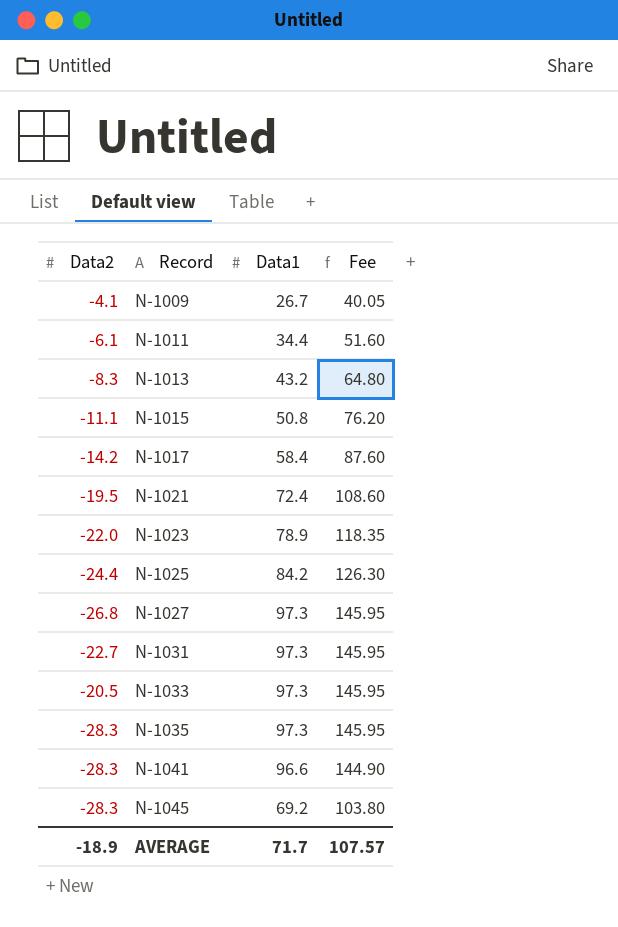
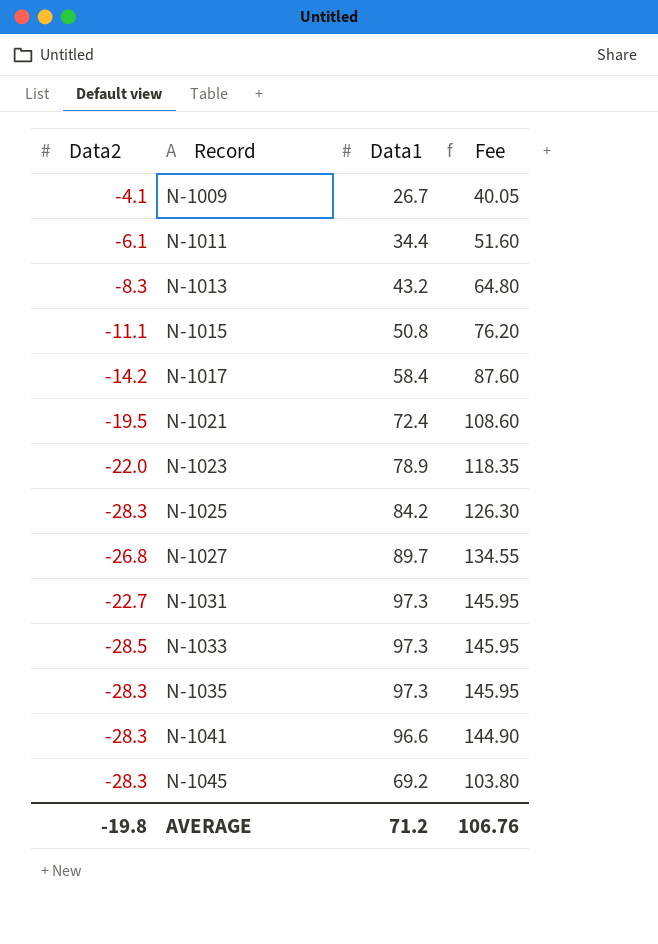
N-1025 | Data2: -24.4 -> -28.3
N-1027 | Data1: 97.3 -> 89.7
N-1027 | Fee: 145.95 -> 134.55
N-1033 | Data2: -20.5 -> -28.5
AVERAGE | Data2: -18.9 -> -19.8
AVERAGE | Data1: 71.7 -> 71.2
AVERAGE | Fee: 107.57 -> 106.76

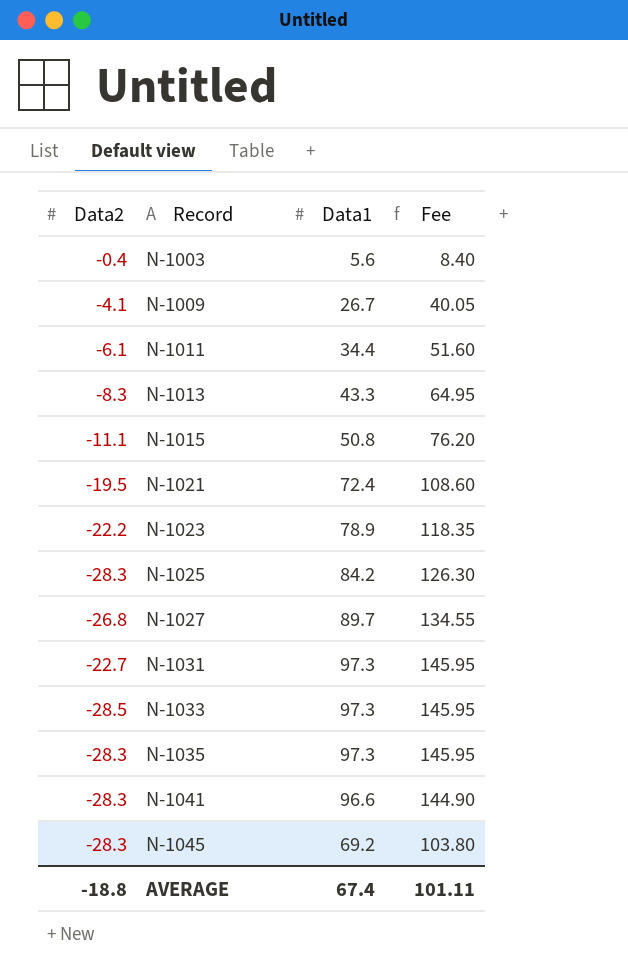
row N-1017: -14.2 | 58.4 | 87.60 -> none
row N-1003: none -> -0.4 | 5.6 | 8.40
N-1013 | Data1: 43.2 -> 43.3
N-1013 | Fee: 64.80 -> 64.95
N-1023 | Data2: -22.0 -> -22.2
AVERAGE | Data2: -19.8 -> -18.8
AVERAGE | Data1: 71.2 -> 67.4
AVERAGE | Fee: 106.76 -> 101.11

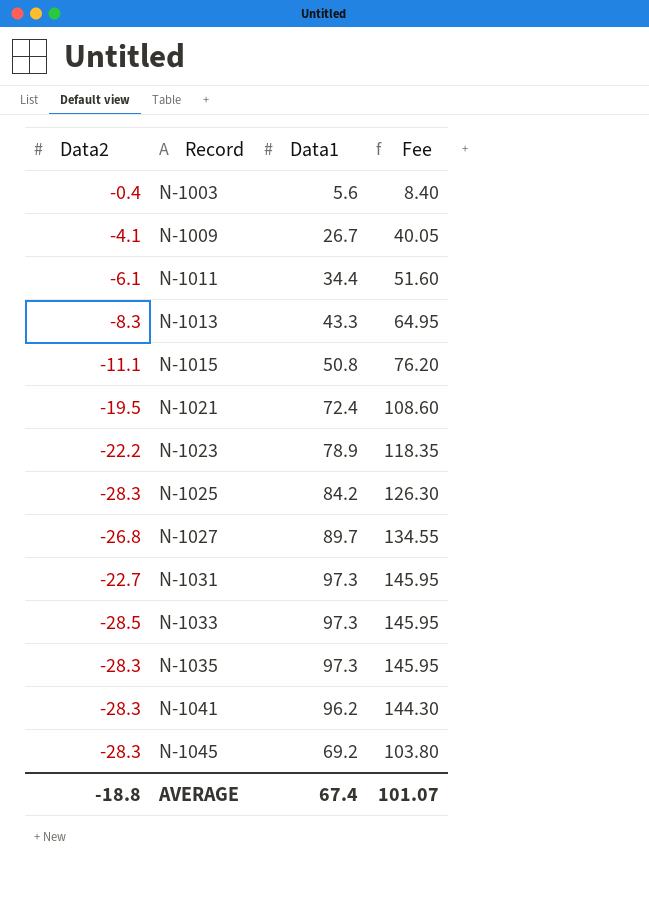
N-1041 | Data1: 96.6 -> 96.2
N-1041 | Fee: 144.90 -> 144.30
AVERAGE | Fee: 101.11 -> 101.07

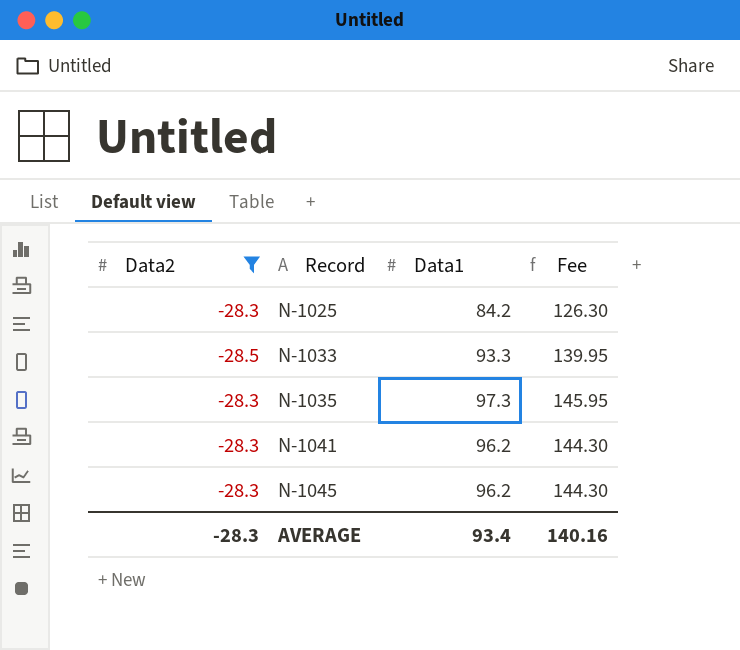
filter: none -> Data2 <= -28.3
N-1033 | Data1: 97.3 -> 93.3
N-1033 | Fee: 145.95 -> 139.95
N-1045 | Data1: 69.2 -> 96.2
N-1045 | Fee: 103.80 -> 144.30
AVERAGE | Data2: -18.8 -> -28.3
AVERAGE | Data1: 67.4 -> 93.4
AVERAGE | Fee: 101.07 -> 140.16

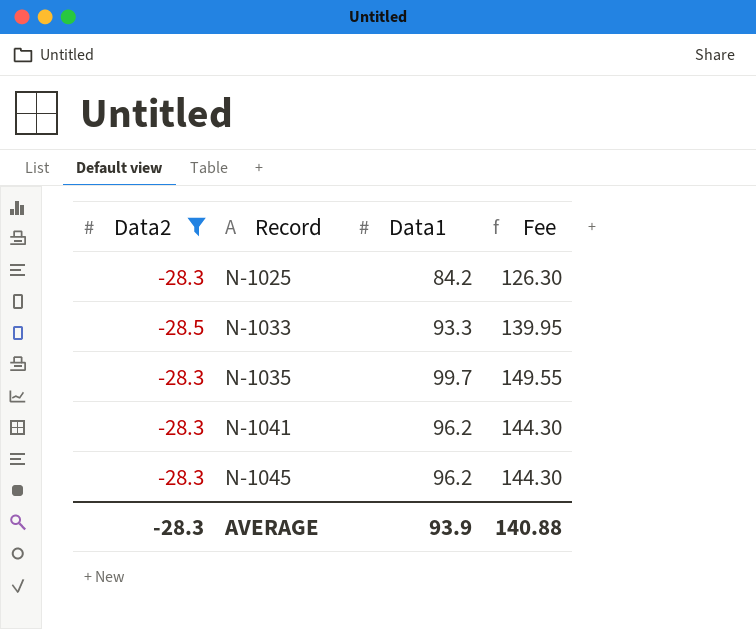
N-1035 | Data1: 97.3 -> 99.7
N-1035 | Fee: 145.95 -> 149.55
AVERAGE | Data1: 93.4 -> 93.9
AVERAGE | Fee: 140.16 -> 140.88

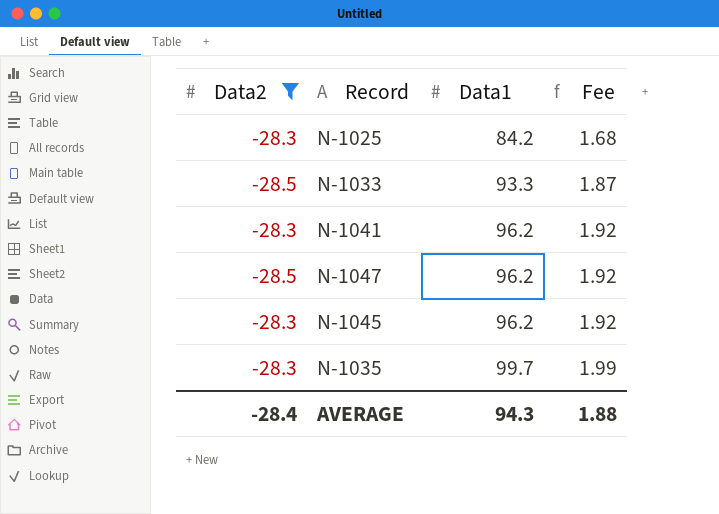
row order: Record ascending -> Data1 ascending
column Fee | formula: [Data1] * 1.5 -> [Data1] * 0.02
row N-1047: none -> -28.5 | 96.2 | 1.92
AVERAGE | Data2: -28.3 -> -28.4
AVERAGE | Data1: 93.9 -> 94.3
AVERAGE | Fee: 140.88 -> 1.88

